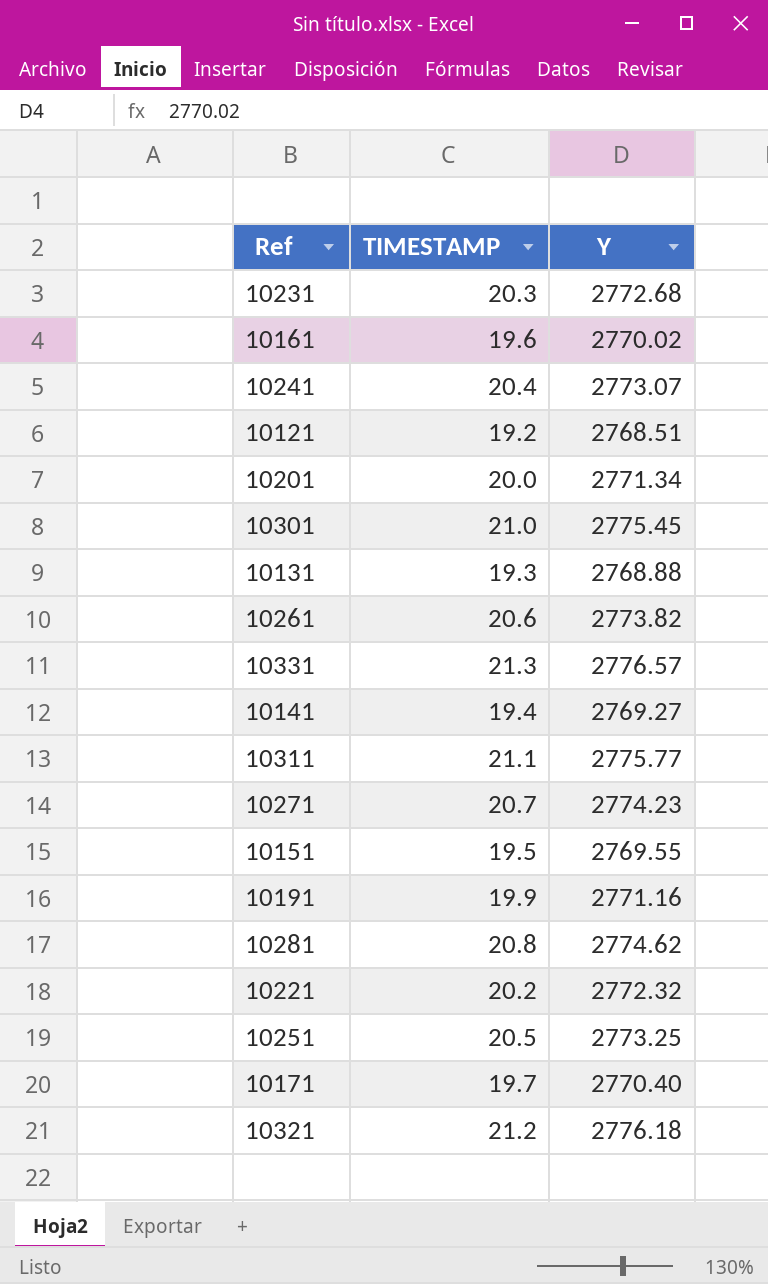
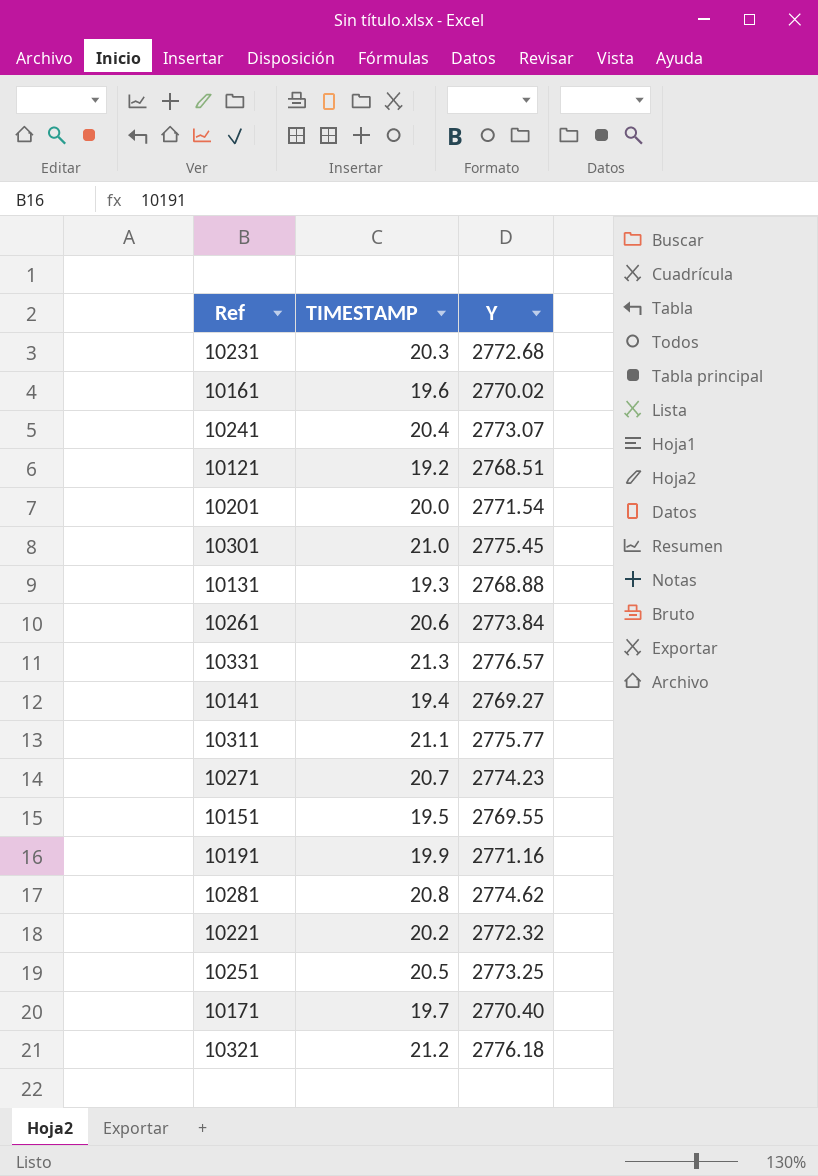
10201 | Y: 2771.34 -> 2771.54
10261 | Y: 2773.82 -> 2773.84

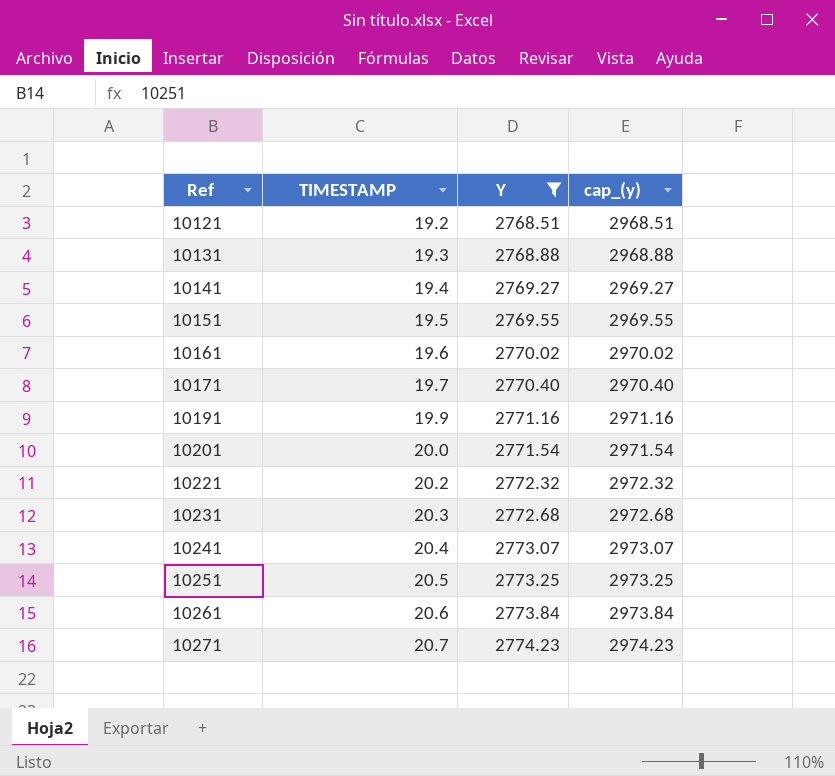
filter: none -> Y <= 2774.23
row order: none -> Ref ascending
column cap_(y) | formula: none -> [Y] + 200

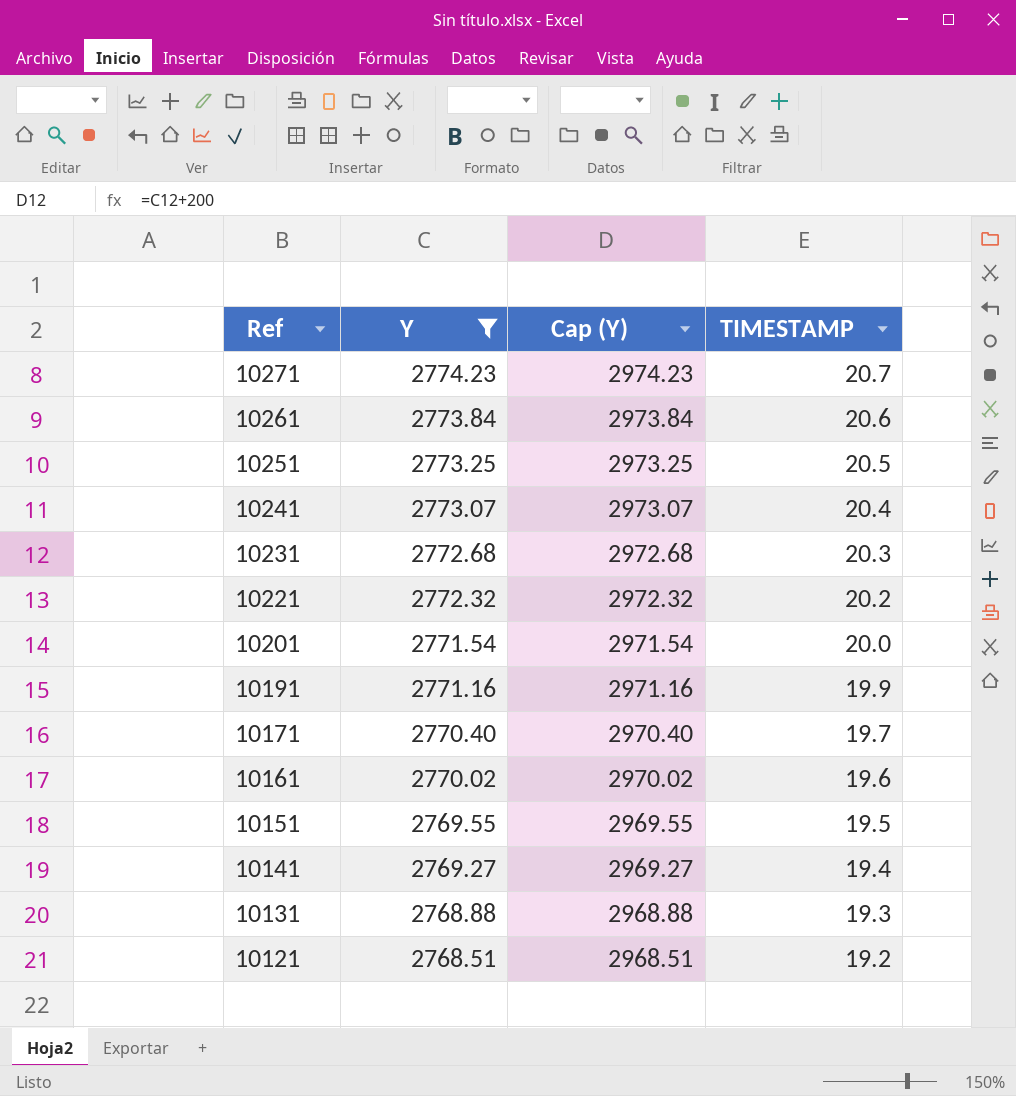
row order: Ref ascending -> Ref descending
column name: cap_(y) -> Cap (Y)
column TIMESTAMP | position: 2 -> 4

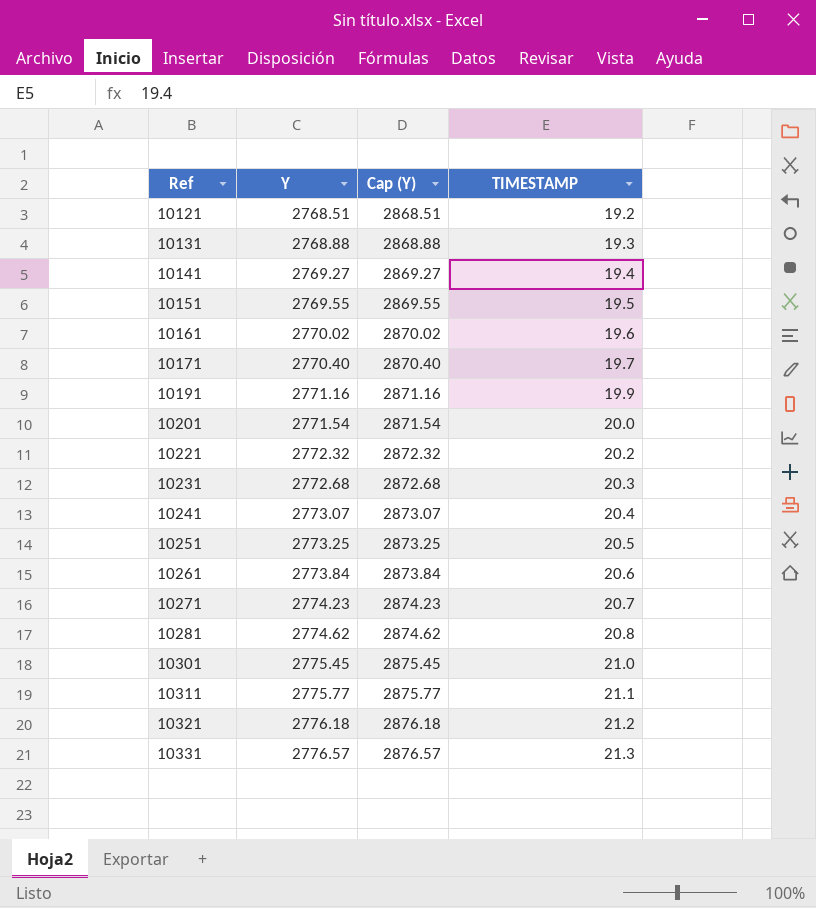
filter: Y <= 2774.23 -> none
row order: Ref descending -> Ref ascending
column Cap (Y) | formula: [Y] + 200 -> [Y] + 100

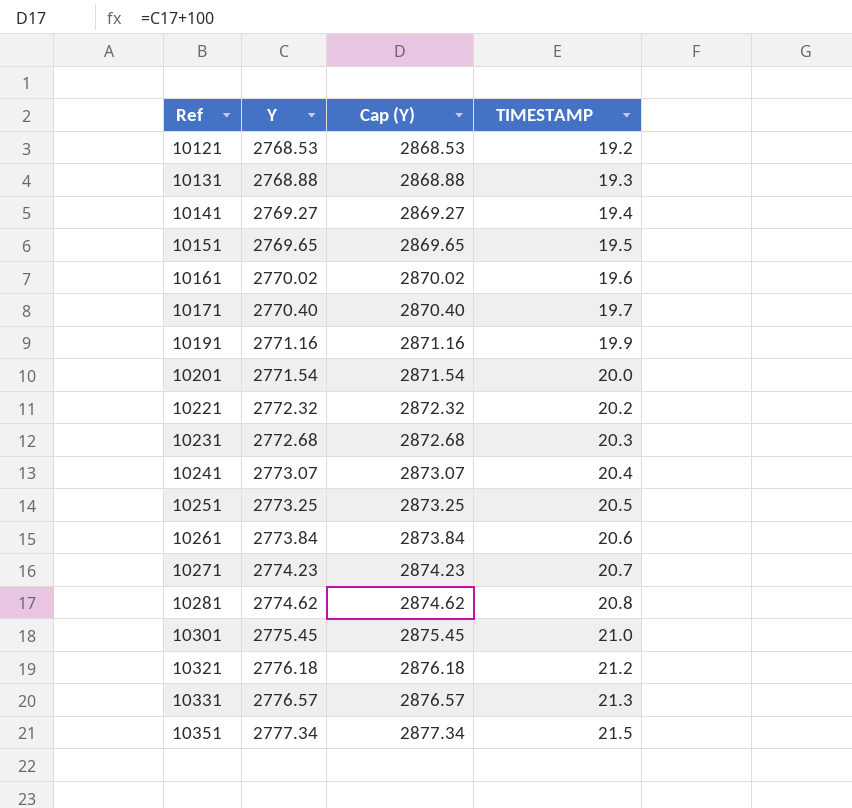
row 10311: 2775.77 | 2875.77 | 21.1 -> none
10121 | Y: 2768.51 -> 2768.53
10121 | Cap (Y): 2868.51 -> 2868.53
10151 | Y: 2769.55 -> 2769.65
10151 | Cap (Y): 2869.55 -> 2869.65
row 10351: none -> 2777.34 | 2877.34 | 21.5

